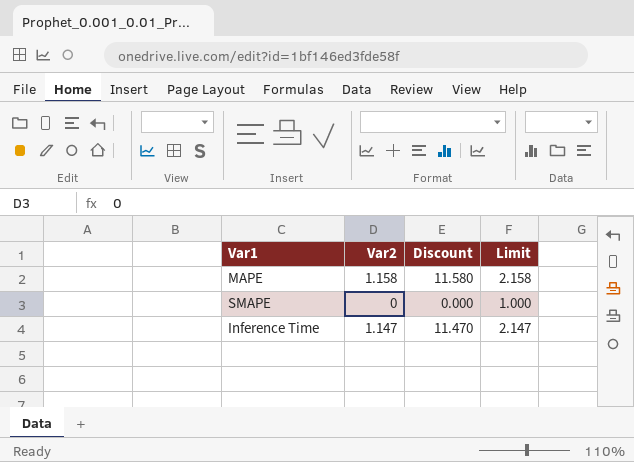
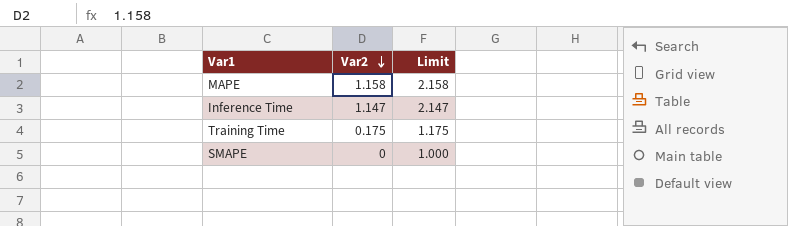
row order: none -> Var2 descending
column Discount | formula: [Var2] * 10 -> none
row Training Time: none -> 0.175 | 1.175

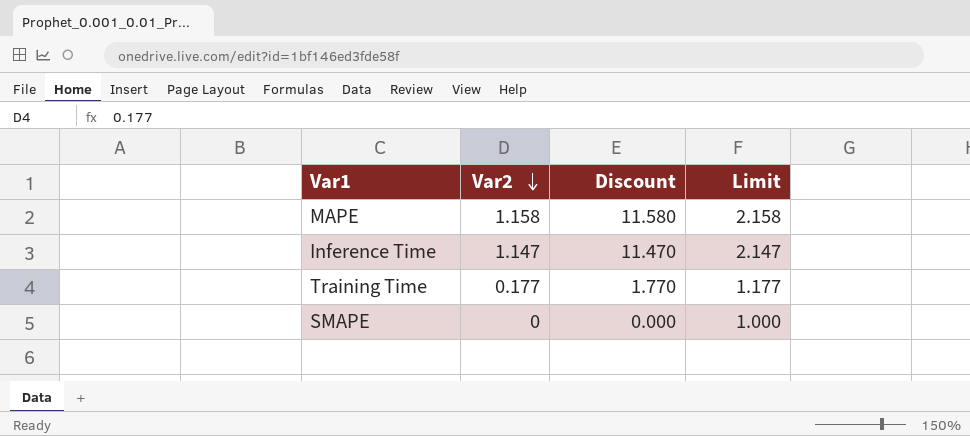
column Discount | formula: none -> [Var2] * 10
Training Time | Var2: 0.175 -> 0.177
Training Time | Limit: 1.175 -> 1.177

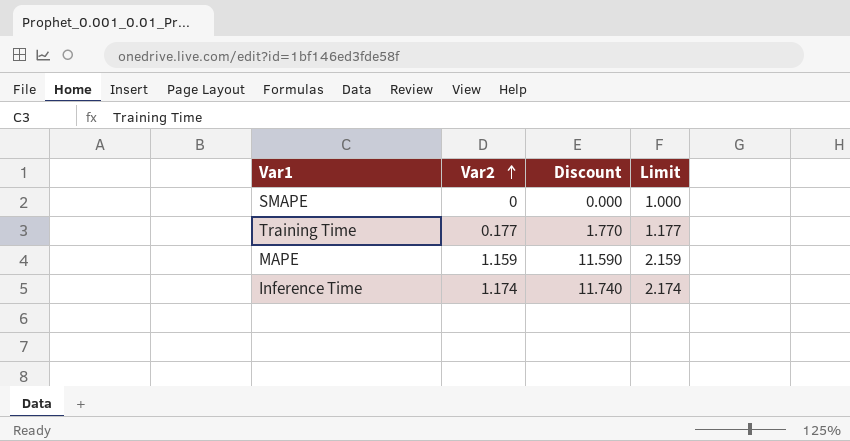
row order: Var2 descending -> Var2 ascending
MAPE | Var2: 1.158 -> 1.159
MAPE | Discount: 11.580 -> 11.590
MAPE | Limit: 2.158 -> 2.159
Inference Time | Var2: 1.147 -> 1.174
Inference Time | Discount: 11.470 -> 11.740
Inference Time | Limit: 2.147 -> 2.174

